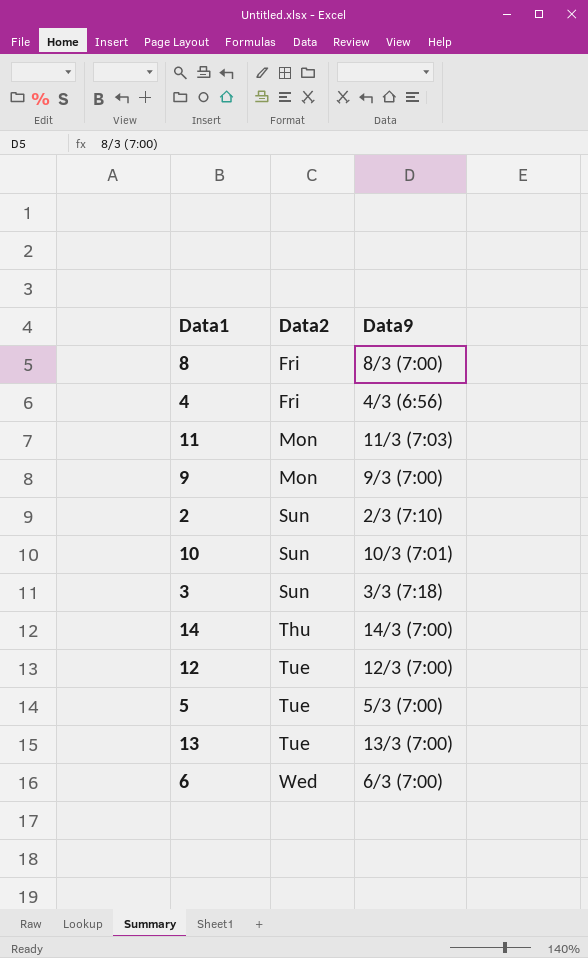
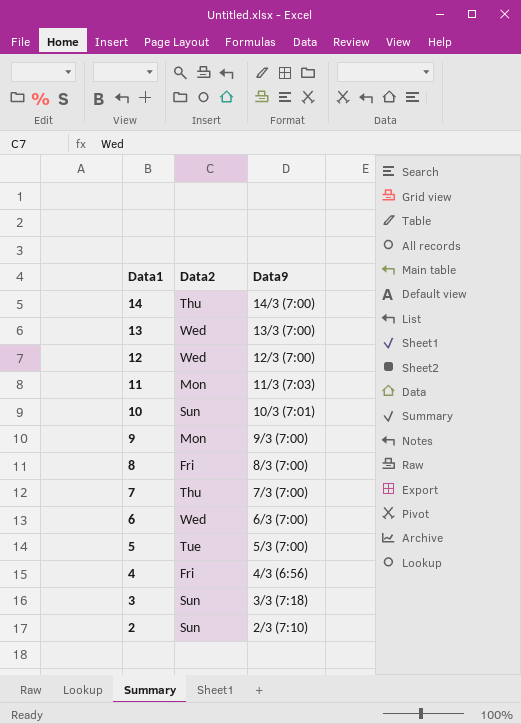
row order: Data2 ascending -> Data1 descending
13 | Data2: Tue -> Wed
12 | Data2: Tue -> Wed
row 7: none -> Thu | 7/3 (7:00)

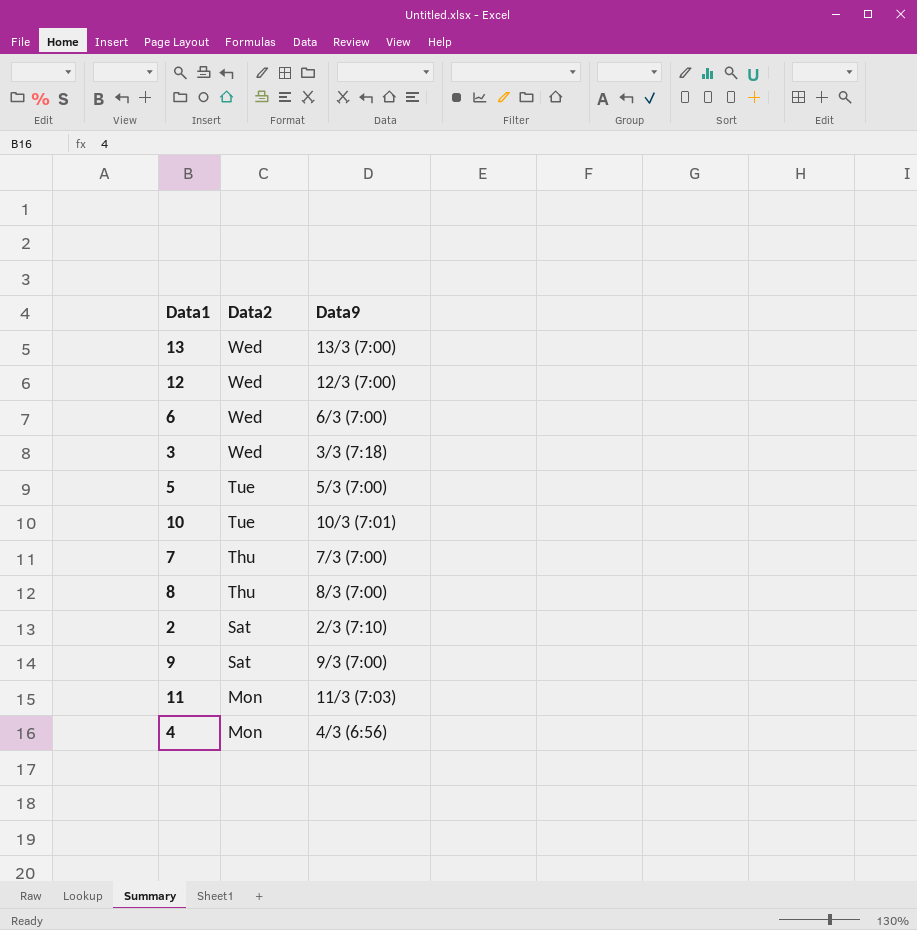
row order: Data1 descending -> Data2 descending
row 14: Thu | 14/3 (7:00) -> none
3 | Data2: Sun -> Wed
10 | Data2: Sun -> Tue
8 | Data2: Fri -> Thu
2 | Data2: Sun -> Sat
9 | Data2: Mon -> Sat
4 | Data2: Fri -> Mon

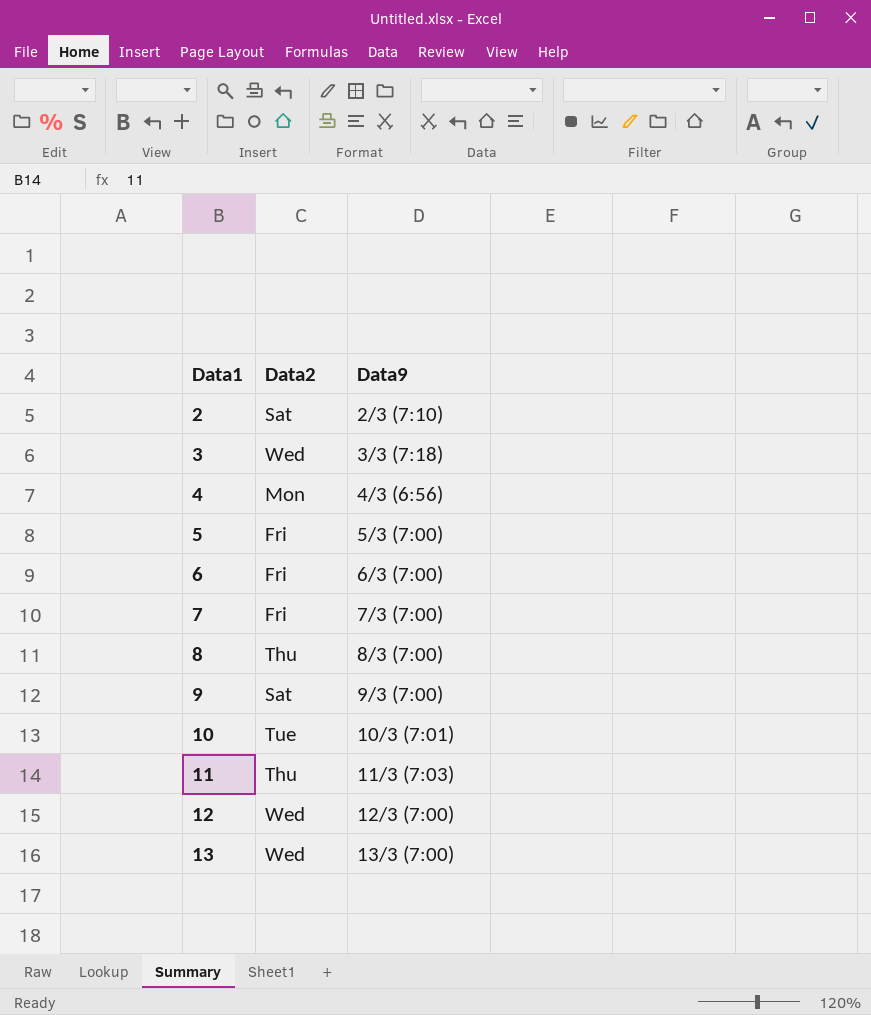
row order: Data2 descending -> Data1 ascending
5 | Data2: Tue -> Fri
6 | Data2: Wed -> Fri
7 | Data2: Thu -> Fri
11 | Data2: Mon -> Thu

